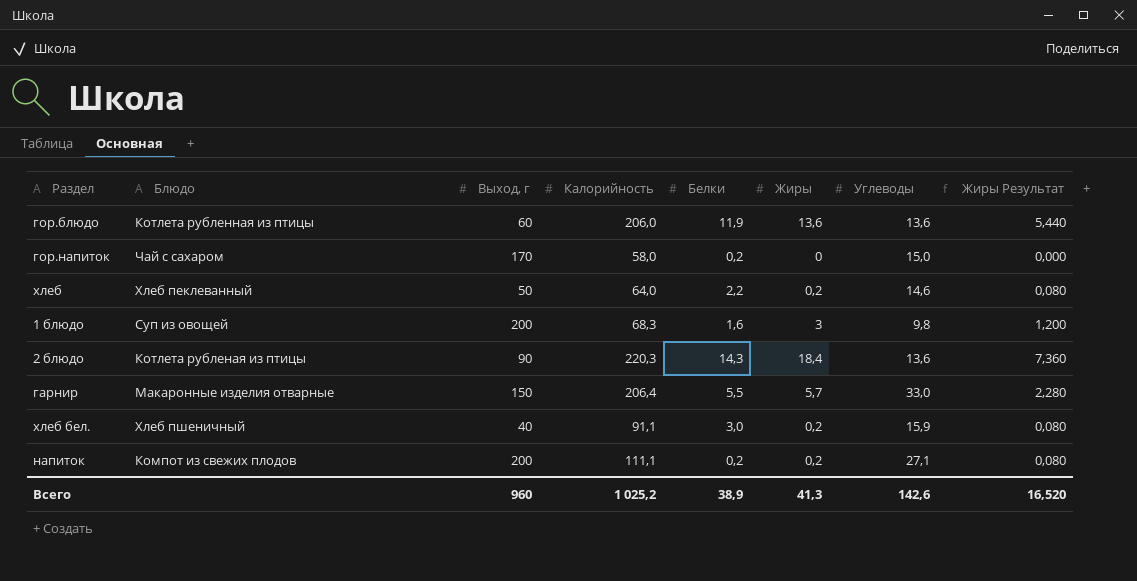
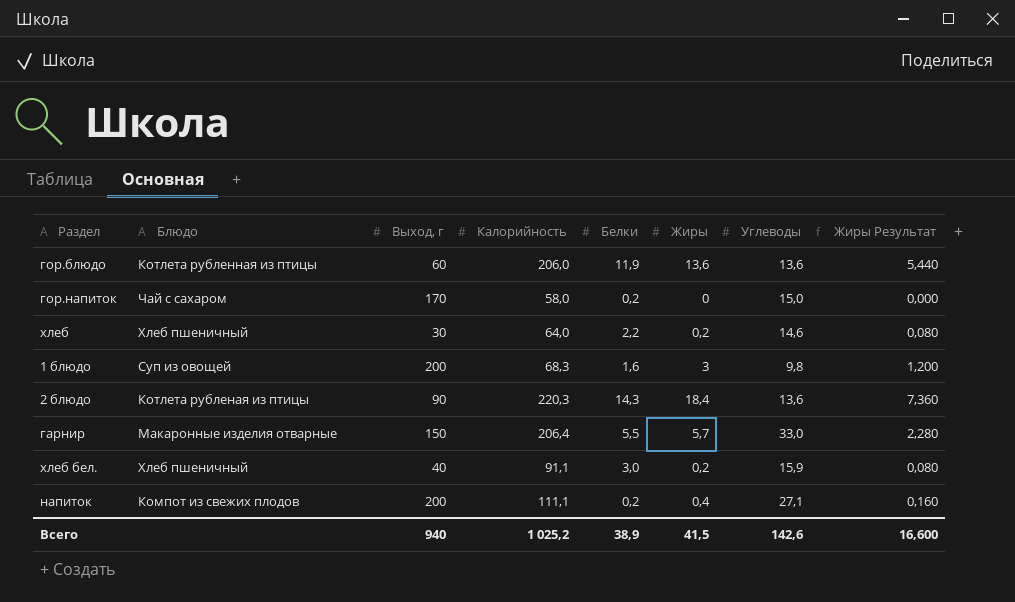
хлеб | Блюдо: Хлеб пеклеванный -> Хлеб пшеничный
хлеб | Выход, г: 50 -> 30
напиток | Жиры: 0,2 -> 0,4
напиток | Жиры Результат: 0,080 -> 0,160
Всего | Выход, г: 960 -> 940
Всего | Жиры: 41,3 -> 41,5
Всего | Жиры Результат: 16,520 -> 16,600

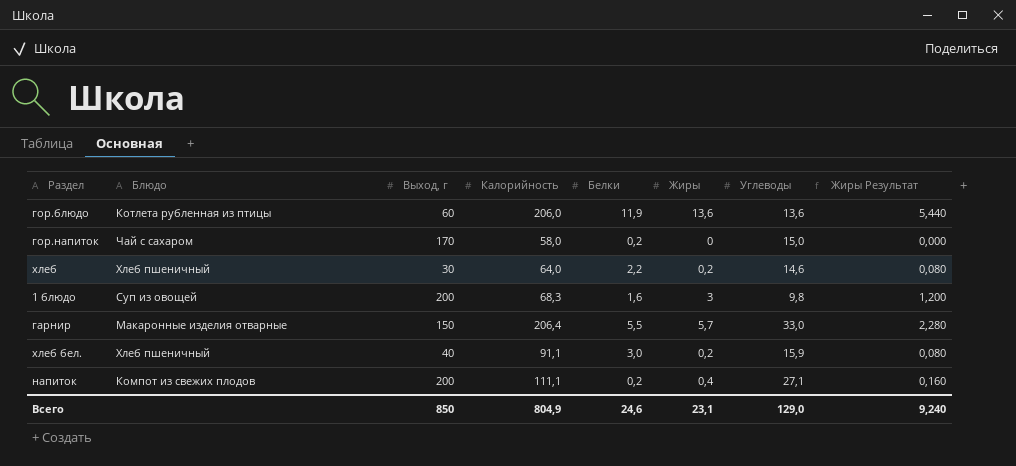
row 2 блюдо: Котлета рубленая из птицы | 90 | 220,3 | 14,3 | 18,4 | 13,6 | 7,360 -> none
Всего | Выход, г: 940 -> 850
Всего | Калорийность: 1 025,2 -> 804,9
Всего | Белки: 38,9 -> 24,6
Всего | Жиры: 41,5 -> 23,1
Всего | Углеводы: 142,6 -> 129,0
Всего | Жиры Результат: 16,600 -> 9,240

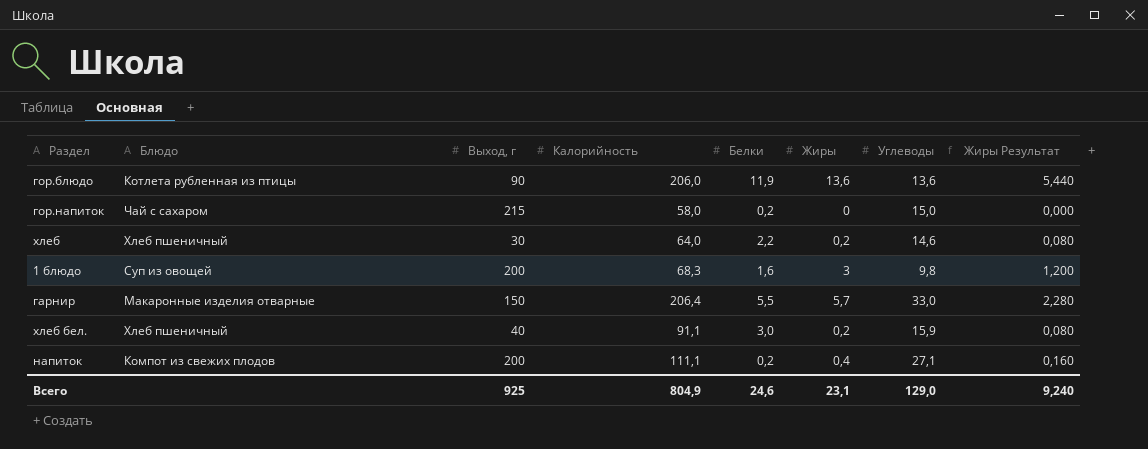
гор.блюдо | Выход, г: 60 -> 90
гор.напиток | Выход, г: 170 -> 215
Всего | Выход, г: 850 -> 925

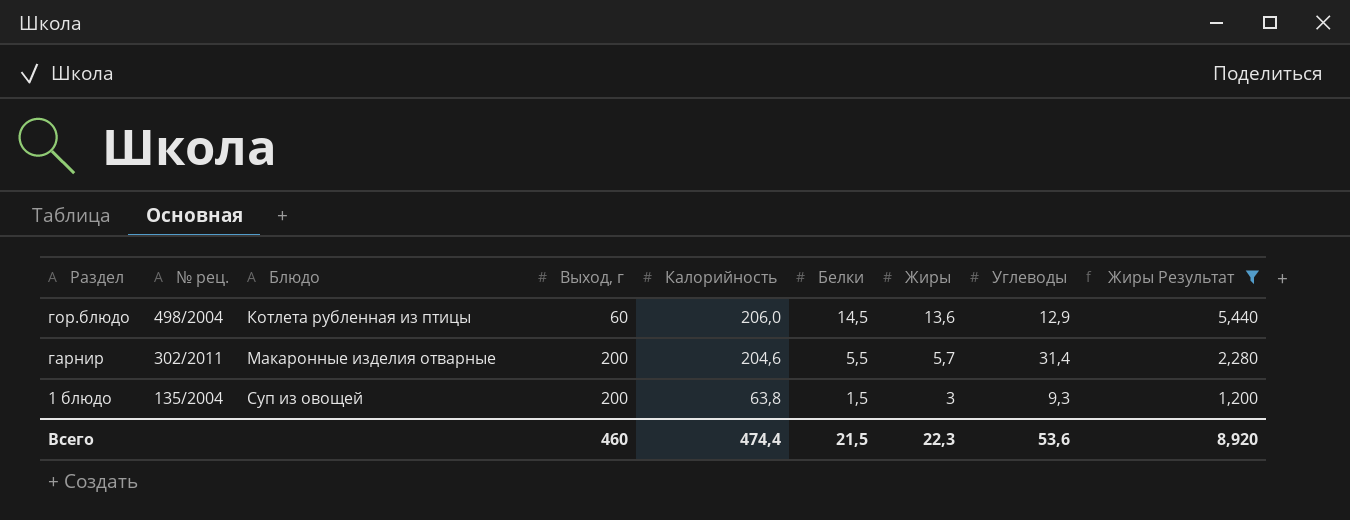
filter: none -> Жиры Результат >= 1,200
row order: none -> Раздел descending
column № рец. | position: none -> 2
гор.блюдо | Выход, г: 90 -> 60
гор.блюдо | Белки: 11,9 -> 14,5
гор.блюдо | Углеводы: 13,6 -> 12,9
гарнир | Выход, г: 150 -> 200
гарнир | Калорийность: 206,4 -> 204,6
гарнир | Углеводы: 33,0 -> 31,4
1 блюдо | Калорийность: 68,3 -> 63,8
1 блюдо | Белки: 1,6 -> 1,5
1 блюдо | Углеводы: 9,8 -> 9,3
Всего | Выход, г: 925 -> 460
Всего | Калорийность: 804,9 -> 474,4
Всего | Белки: 24,6 -> 21,5
Всего | Жиры: 23,1 -> 22,3
Всего | Углеводы: 129,0 -> 53,6
Всего | Жиры Результат: 9,240 -> 8,920

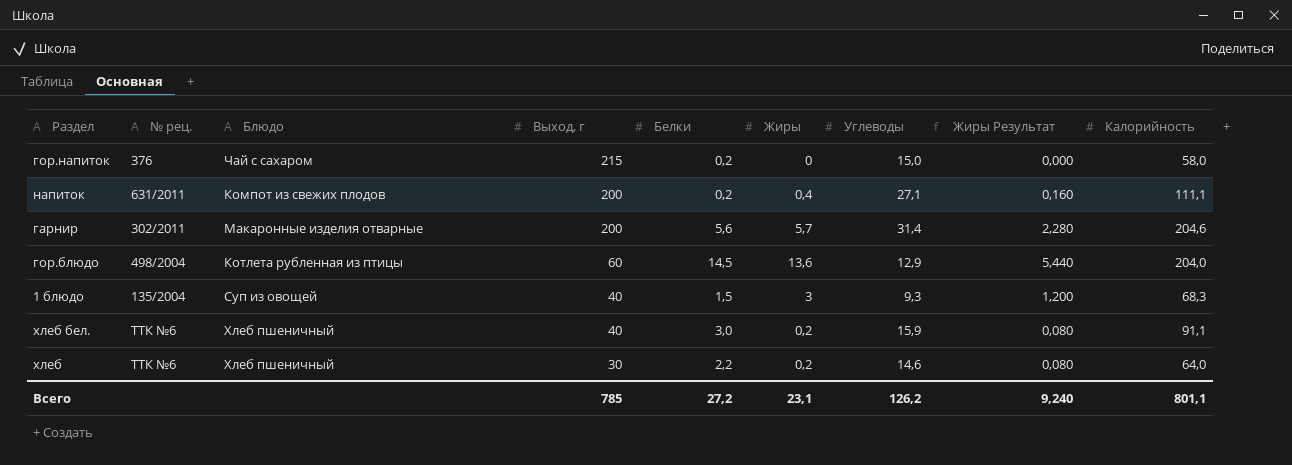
filter: Жиры Результат >= 1,200 -> none
row order: Раздел descending -> Выход, г descending
column Калорийность | position: 5 -> 9
гарнир | Белки: 5,5 -> 5,6
гор.блюдо | Калорийность: 206,0 -> 204,0
1 блюдо | Выход, г: 200 -> 40
1 блюдо | Калорийность: 63,8 -> 68,3
Всего | Выход, г: 460 -> 785
Всего | Белки: 21,5 -> 27,2
Всего | Жиры: 22,3 -> 23,1
Всего | Углеводы: 53,6 -> 126,2
Всего | Жиры Результат: 8,920 -> 9,240
Всего | Калорийность: 474,4 -> 801,1

